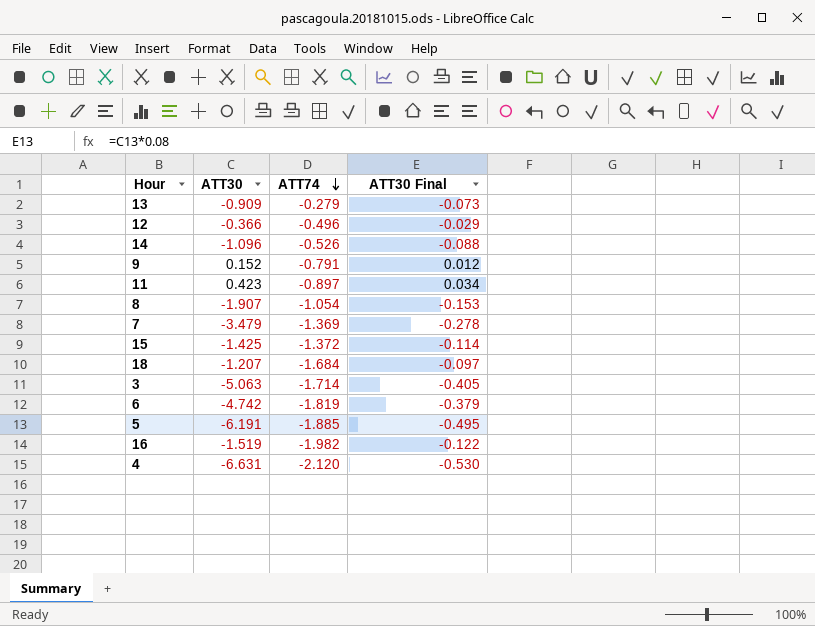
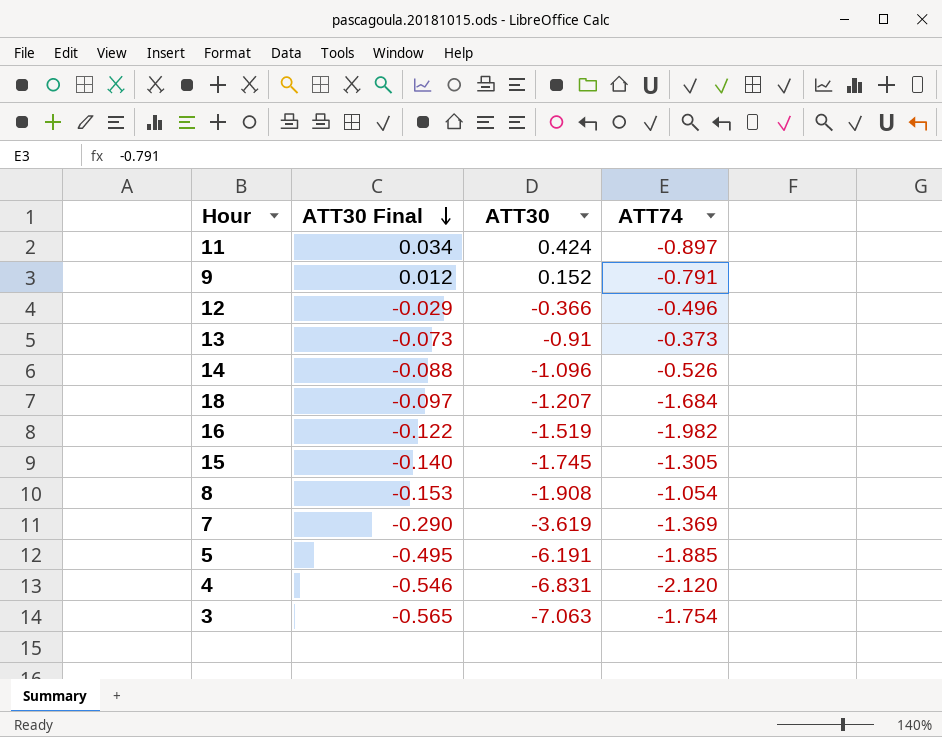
row order: ATT74 descending -> ATT30 Final descending
column ATT30 Final | position: 4 -> 2
row 6: -4.742 | -1.819 | -0.379 -> none
11 | ATT30: 0.423 -> 0.424
13 | ATT30: -0.909 -> -0.91
13 | ATT74: -0.279 -> -0.373
15 | ATT30 Final: -0.114 -> -0.140
15 | ATT30: -1.425 -> -1.745
15 | ATT74: -1.372 -> -1.305
8 | ATT30: -1.907 -> -1.908
7 | ATT30 Final: -0.278 -> -0.290
7 | ATT30: -3.479 -> -3.619
4 | ATT30 Final: -0.530 -> -0.546
4 | ATT30: -6.631 -> -6.831
3 | ATT30 Final: -0.405 -> -0.565
3 | ATT30: -5.063 -> -7.063
3 | ATT74: -1.714 -> -1.754

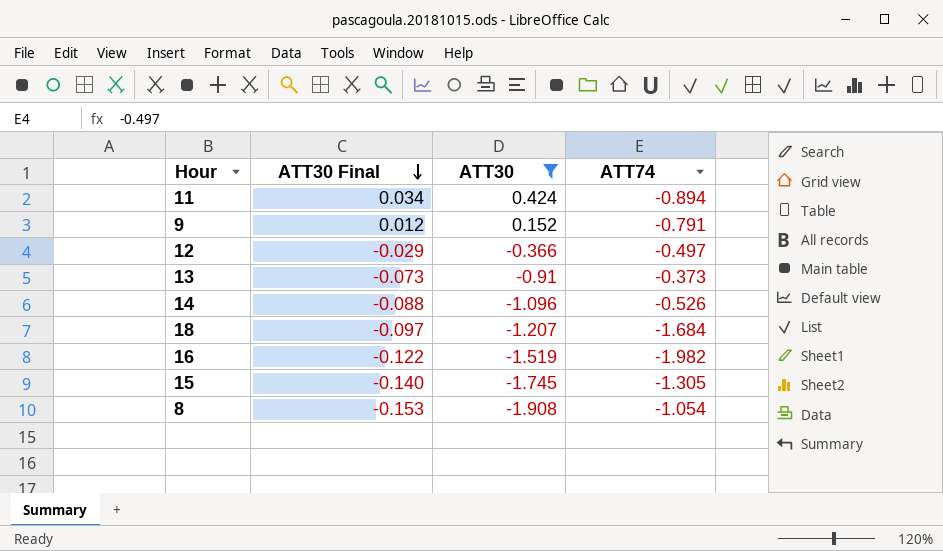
filter: none -> ATT30 >= -1.908
11 | ATT74: -0.897 -> -0.894
12 | ATT74: -0.496 -> -0.497

